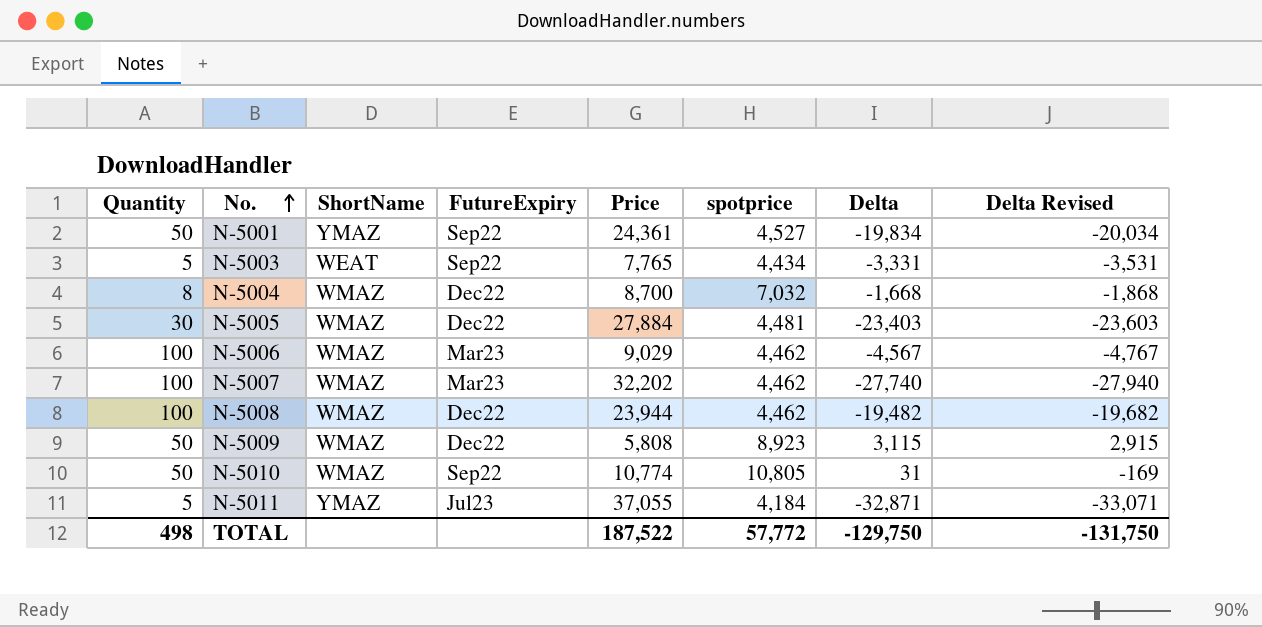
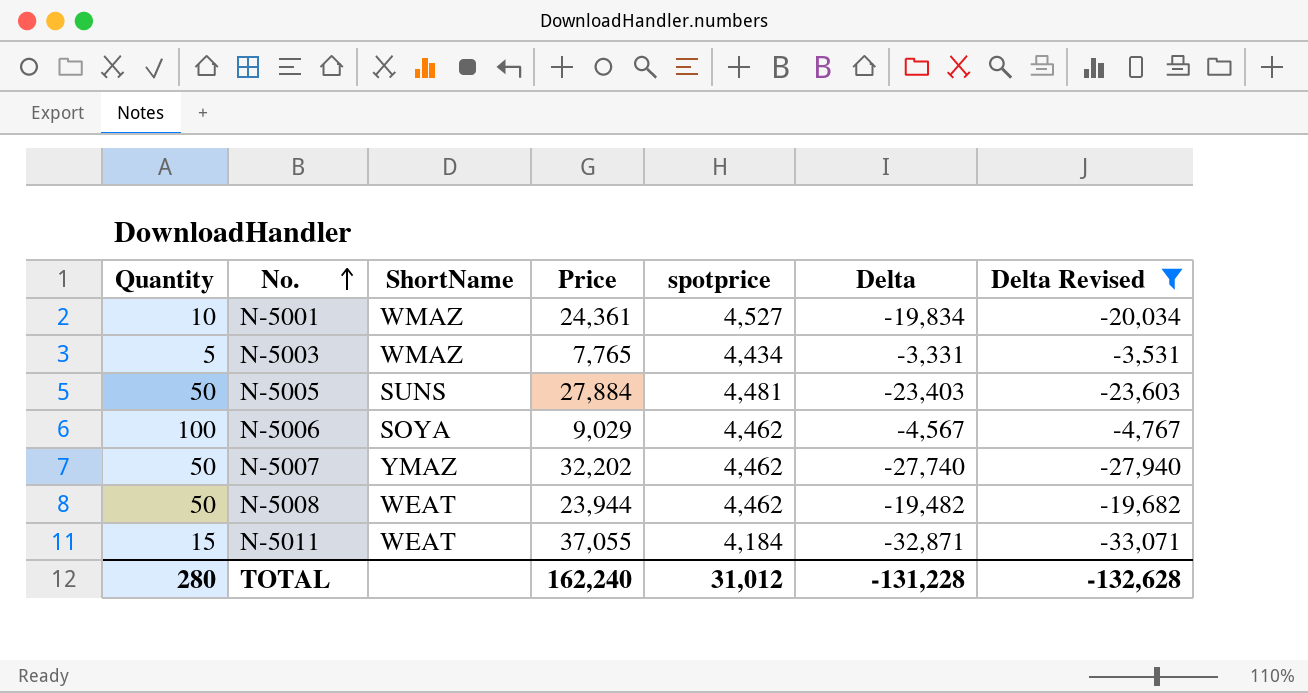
filter: none -> Delta Revised <= -3,531
column FutureExpiry | position: 4 -> none
N-5001 | Quantity: 50 -> 10
N-5001 | ShortName: YMAZ -> WMAZ
N-5003 | ShortName: WEAT -> WMAZ
N-5005 | Quantity: 30 -> 50
N-5005 | ShortName: WMAZ -> SUNS
N-5006 | ShortName: WMAZ -> SOYA
N-5007 | Quantity: 100 -> 50
N-5007 | ShortName: WMAZ -> YMAZ
N-5008 | Quantity: 100 -> 50
N-5008 | ShortName: WMAZ -> WEAT
N-5011 | Quantity: 5 -> 15
N-5011 | ShortName: YMAZ -> WEAT
TOTAL | Quantity: 498 -> 280
TOTAL | Price: 187,522 -> 162,240
TOTAL | spotprice: 57,772 -> 31,012
TOTAL | Delta: -129,750 -> -131,228
TOTAL | Delta Revised: -131,750 -> -132,628

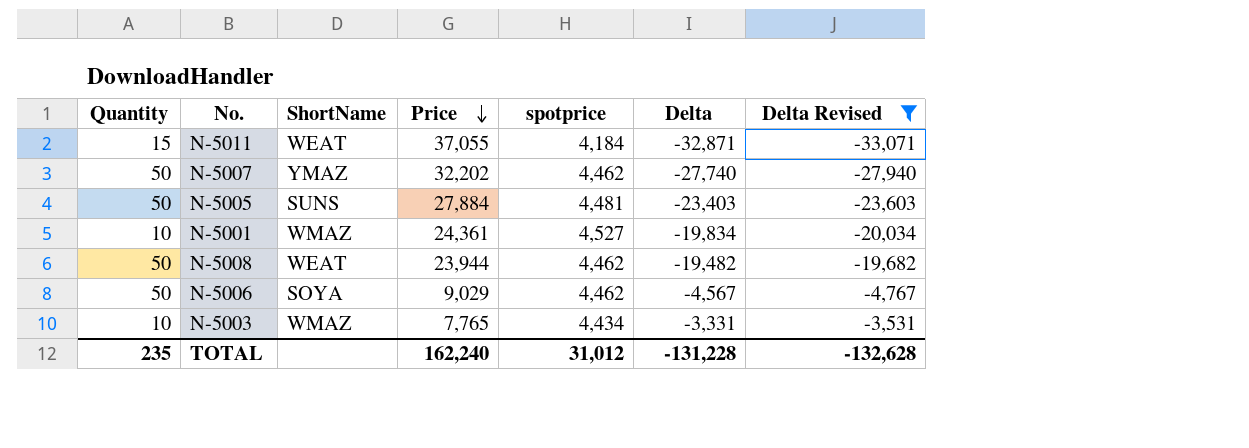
row order: No. ascending -> Price descending
N-5006 | Quantity: 100 -> 50
N-5003 | Quantity: 5 -> 10
TOTAL | Quantity: 280 -> 235

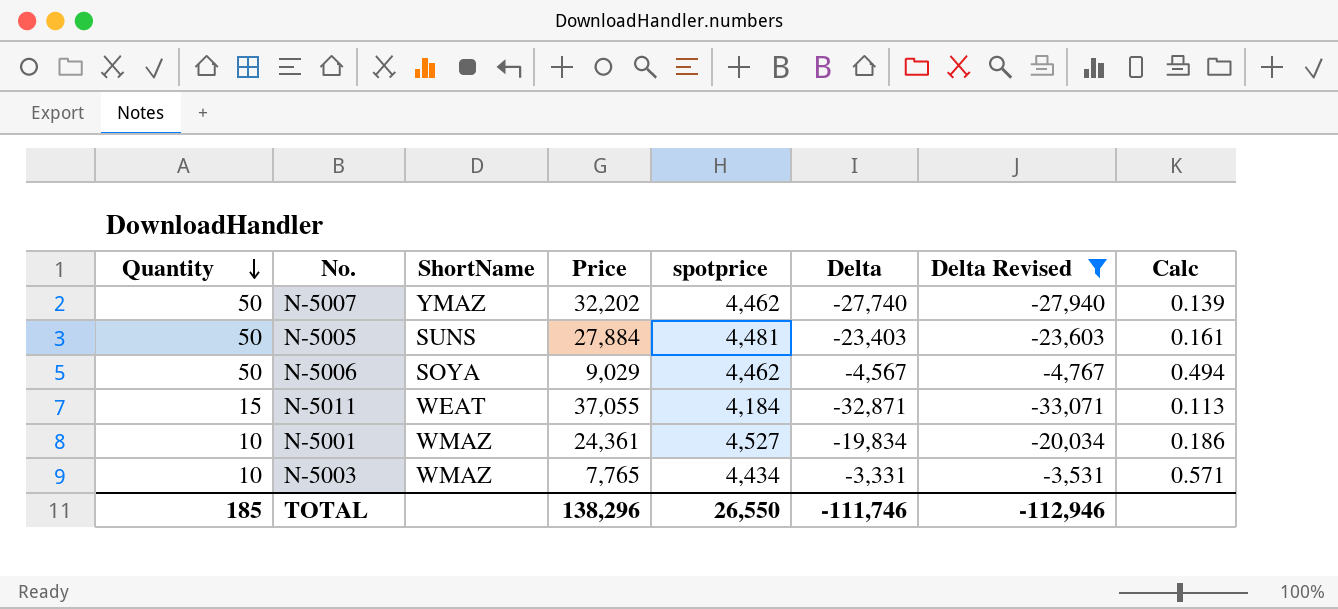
row order: Price descending -> Quantity descending
column Calc | formula: none -> [spotprice] / [Price]
row N-5008: 50 | WEAT | 23,944 | 4,462 | -19,482 | -19,682 -> none
TOTAL | Quantity: 235 -> 185
TOTAL | Price: 162,240 -> 138,296
TOTAL | spotprice: 31,012 -> 26,550
TOTAL | Delta: -131,228 -> -111,746
TOTAL | Delta Revised: -132,628 -> -112,946

